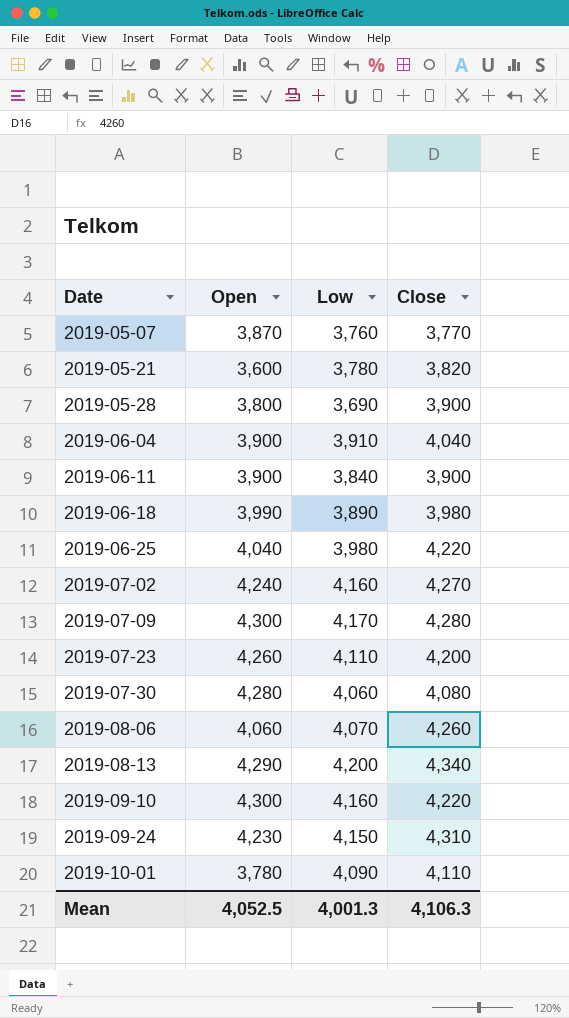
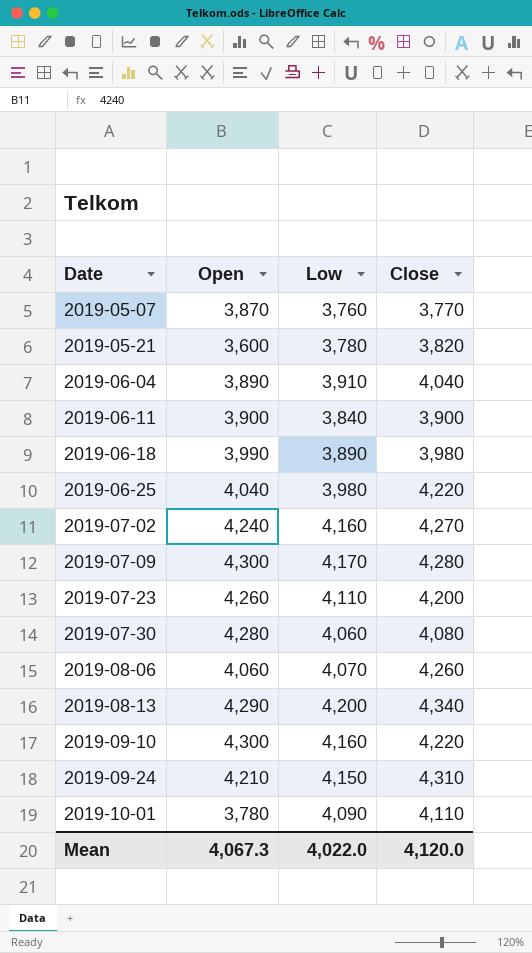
row 2019-05-28: 3,800 | 3,690 | 3,900 -> none
2019-06-04 | Open: 3,900 -> 3,890
2019-09-24 | Open: 4,230 -> 4,210
Mean | Open: 4,052.5 -> 4,067.3
Mean | Low: 4,001.3 -> 4,022.0
Mean | Close: 4,106.3 -> 4,120.0

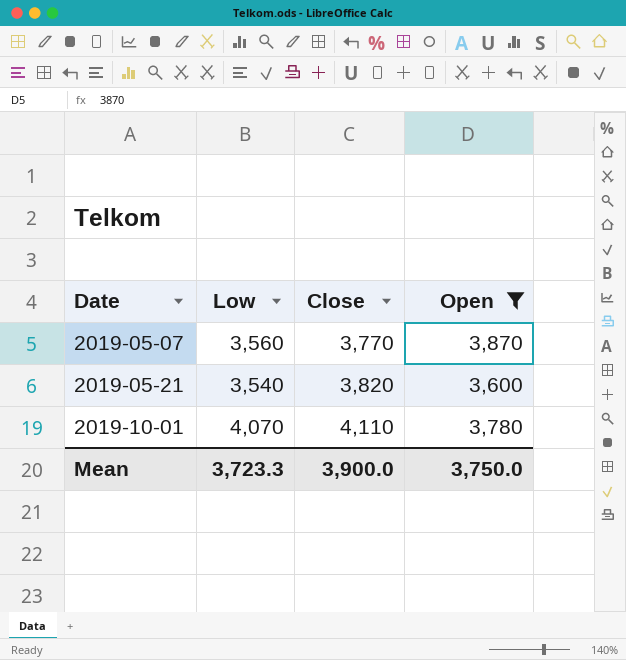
filter: none -> Open <= 3,870
column Open | position: 2 -> 4
2019-05-07 | Low: 3,760 -> 3,560
2019-05-21 | Low: 3,780 -> 3,540
2019-10-01 | Low: 4,090 -> 4,070
Mean | Low: 4,022.0 -> 3,723.3
Mean | Close: 4,120.0 -> 3,900.0
Mean | Open: 4,067.3 -> 3,750.0

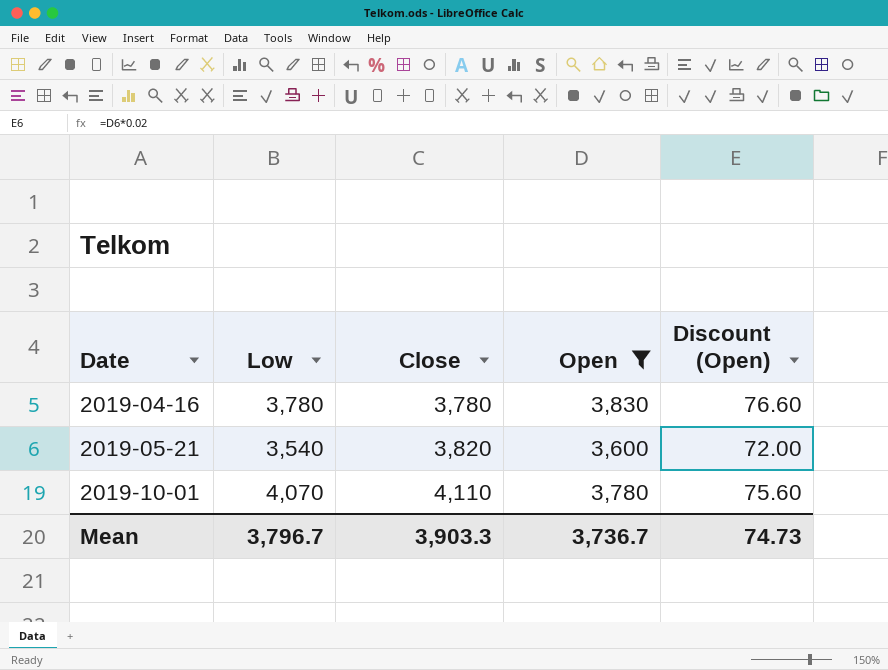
column Discount (Open) | formula: none -> [Open] * 0.02
row 2019-05-07: 3,560 | 3,770 | 3,870 -> none
row 2019-04-16: none -> 3,780 | 3,780 | 3,830 | 76.60
Mean | Low: 3,723.3 -> 3,796.7
Mean | Close: 3,900.0 -> 3,903.3
Mean | Open: 3,750.0 -> 3,736.7

